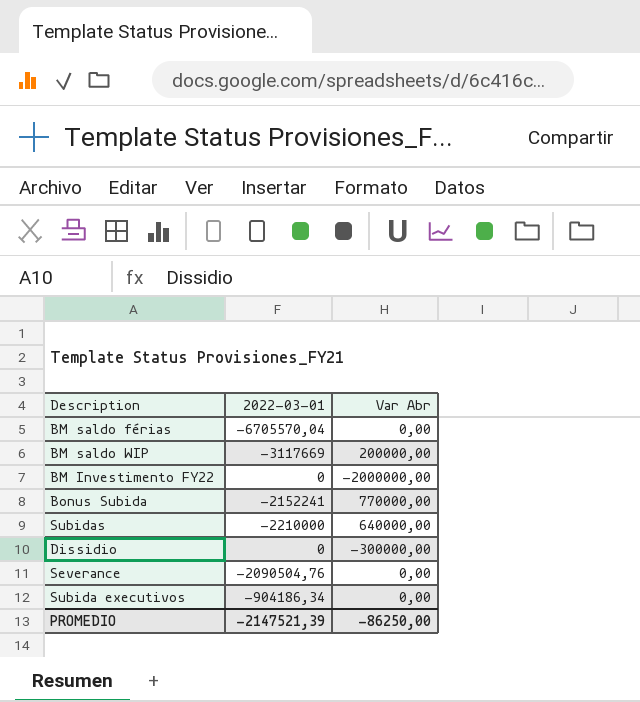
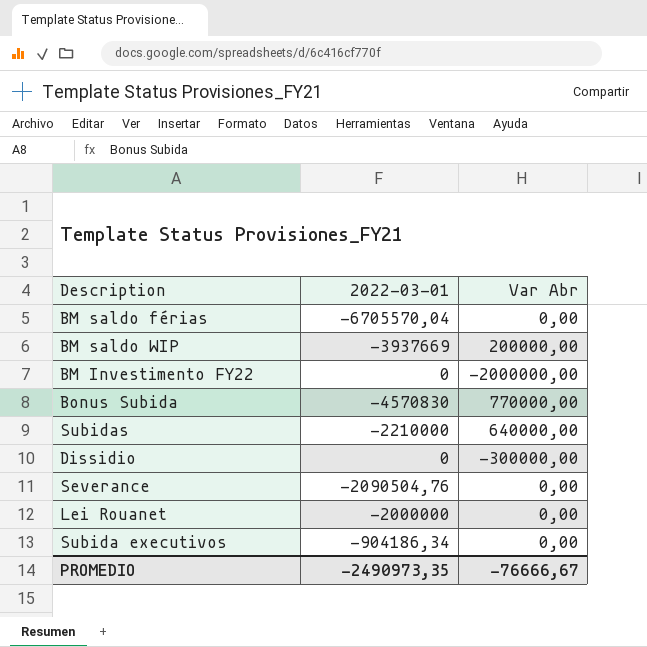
BM saldo WIP | 2022-03-01: -3117669 -> -3937669
Bonus Subida | 2022-03-01: -2152241 -> -4570830
row Lei Rouanet: none -> -2000000 | 0,00
PROMEDIO | 2022-03-01: -2147521,39 -> -2490973,35
PROMEDIO | Var Abr: -86250,00 -> -76666,67

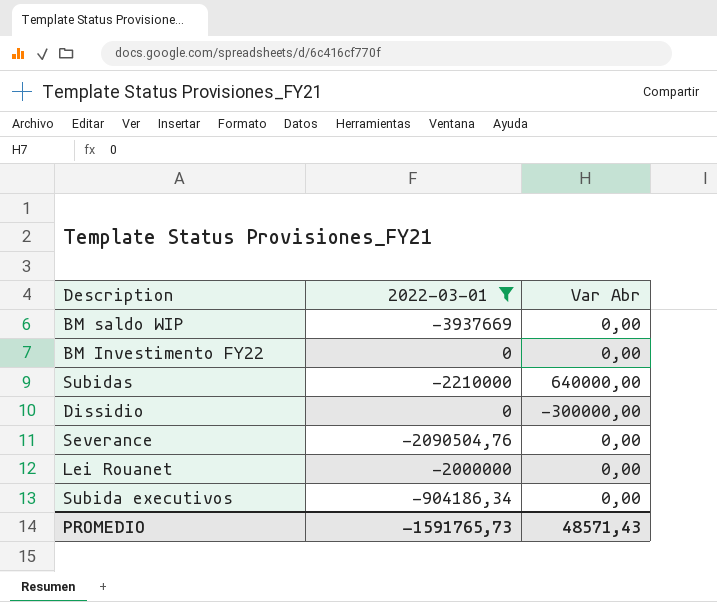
filter: none -> 2022-03-01 >= -3937669
BM saldo WIP | Var Abr: 200000,00 -> 0,00
BM Investimento FY22 | Var Abr: -2000000,00 -> 0,00
PROMEDIO | 2022-03-01: -2490973,35 -> -1591765,73
PROMEDIO | Var Abr: -76666,67 -> 48571,43

